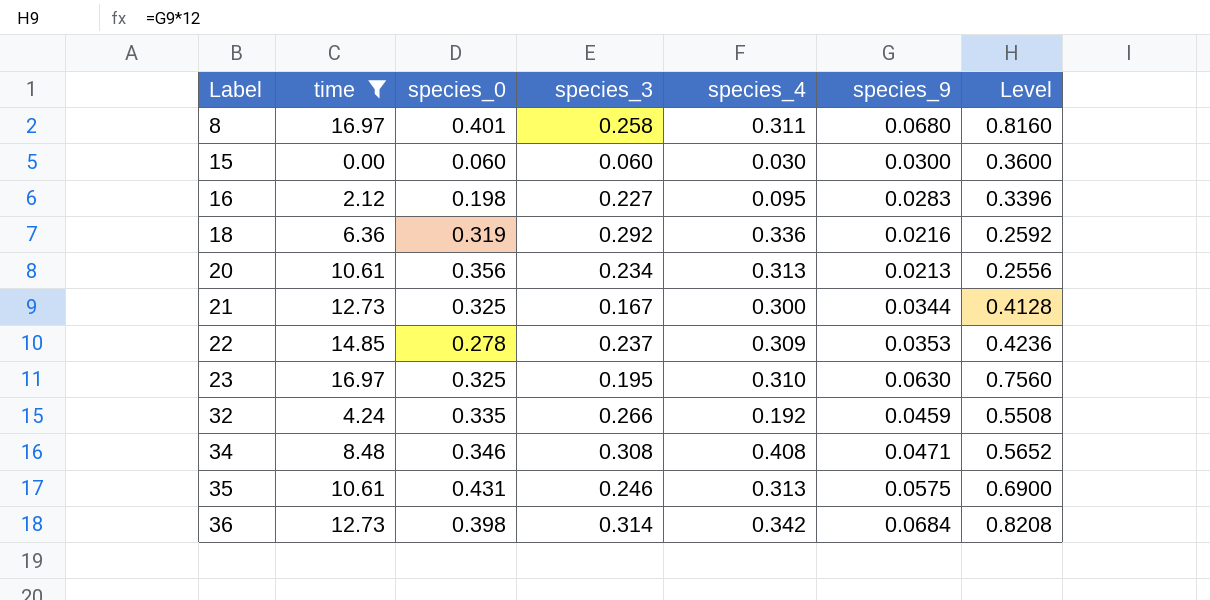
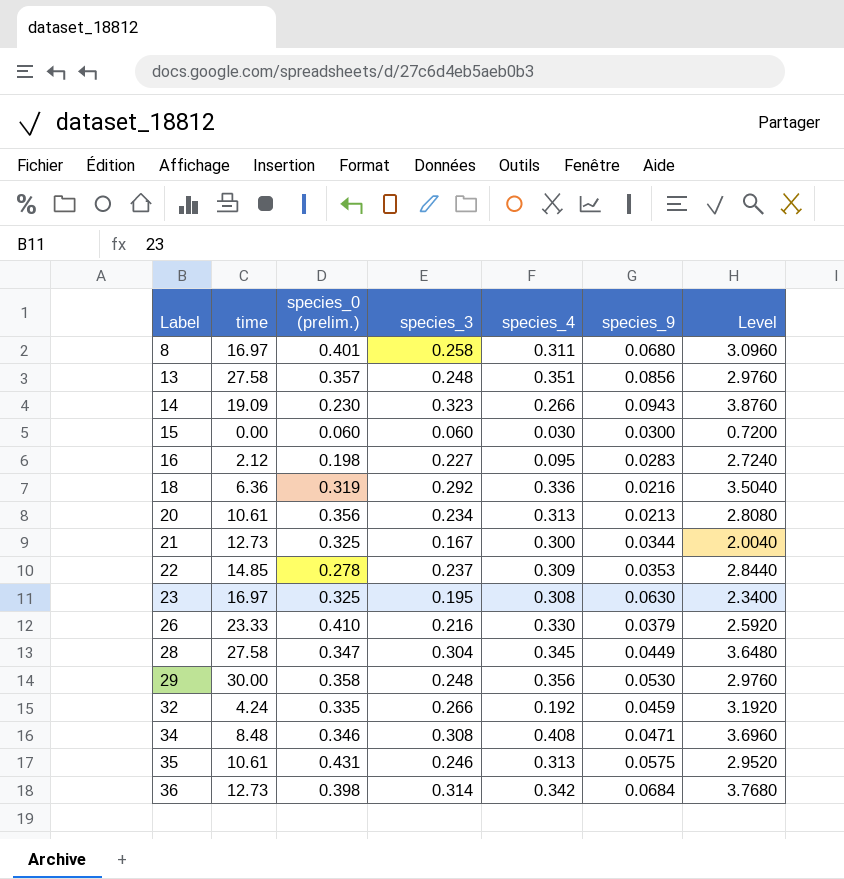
filter: time <= 16.97 -> none
column name: species_0 -> species_0 (prelim.)
column Level | formula: [species_9] * 12 -> [species_3] * 12
23 | species_4: 0.310 -> 0.308

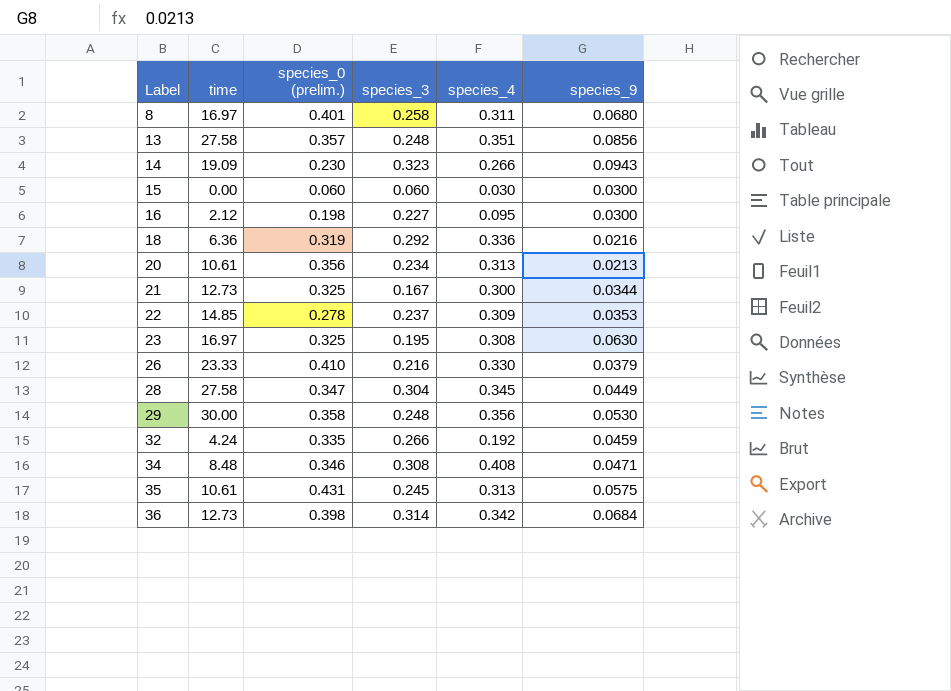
column Level | formula: [species_3] * 12 -> none
16 | species_9: 0.0283 -> 0.0300
35 | species_3: 0.246 -> 0.245

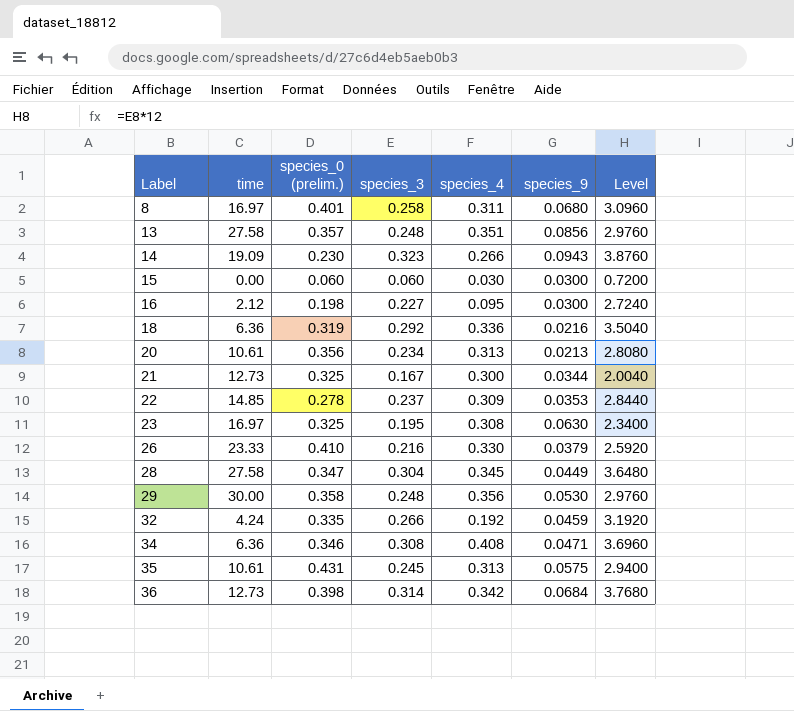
column Level | formula: none -> [species_3] * 12
34 | time: 8.48 -> 6.36

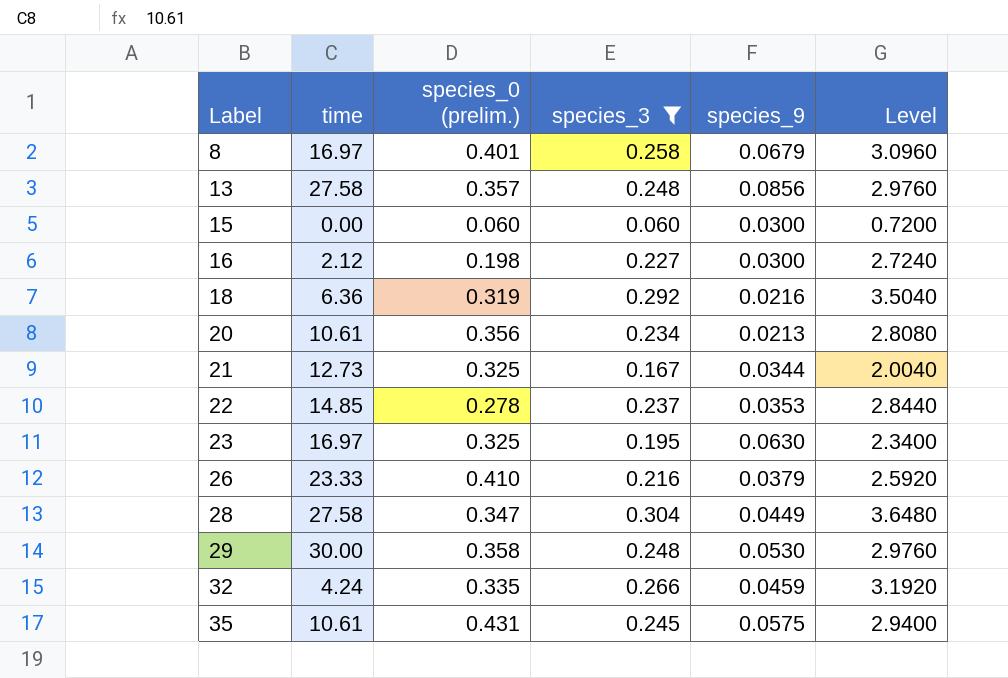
filter: none -> species_3 <= 0.304
column species_4 | position: 5 -> none
8 | species_9: 0.0680 -> 0.0679

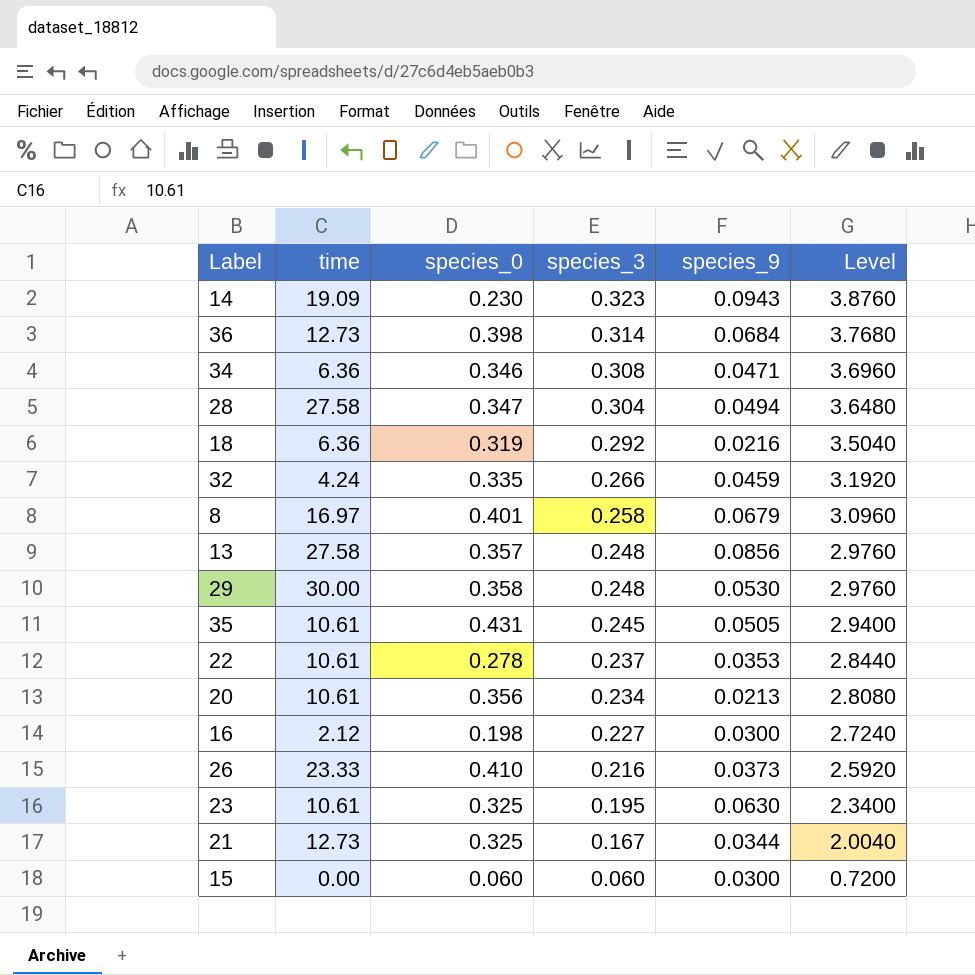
filter: species_3 <= 0.304 -> none
row order: Label ascending -> species_3 descending
column name: species_0 (prelim.) -> species_0
28 | species_9: 0.0449 -> 0.0494
35 | species_9: 0.0575 -> 0.0505
22 | time: 14.85 -> 10.61
26 | species_9: 0.0379 -> 0.0373
23 | time: 16.97 -> 10.61

